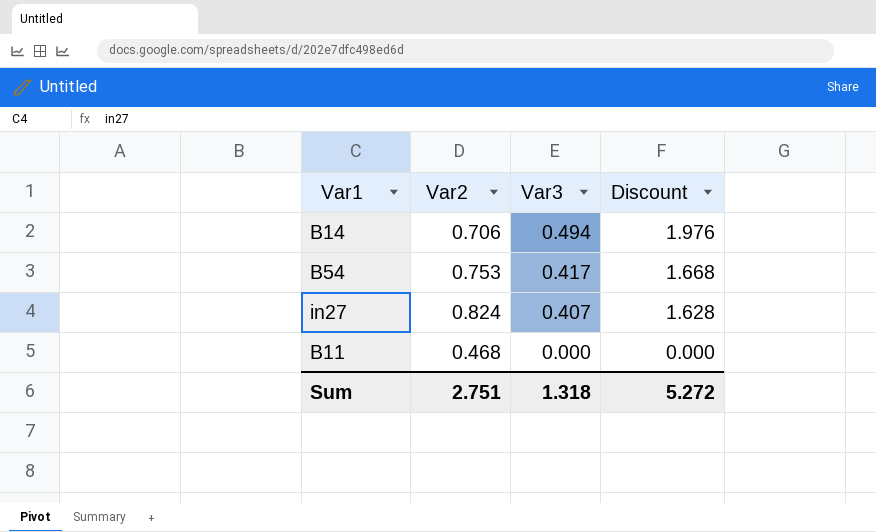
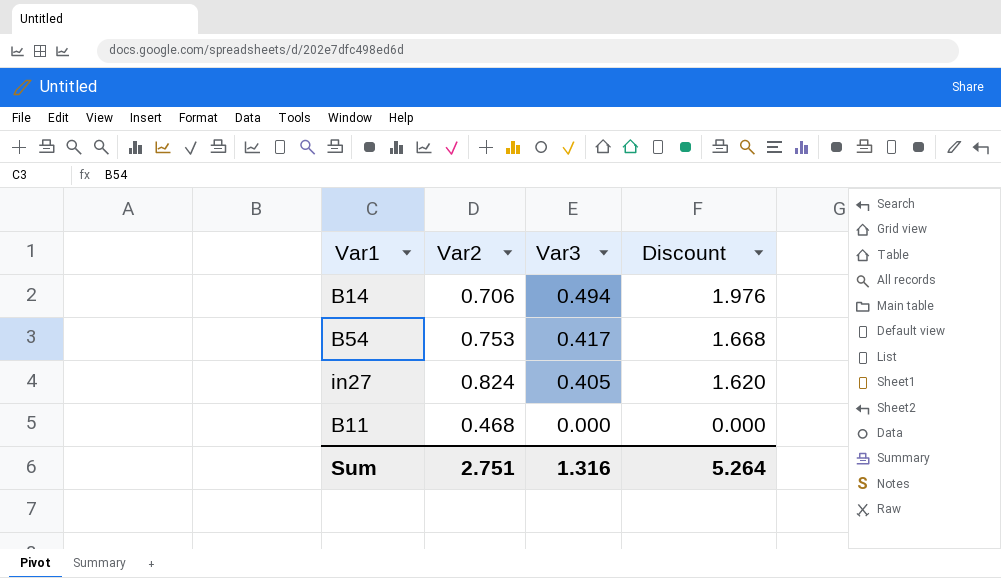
in27 | Var3: 0.407 -> 0.405
in27 | Discount: 1.628 -> 1.620
Sum | Var3: 1.318 -> 1.316
Sum | Discount: 5.272 -> 5.264

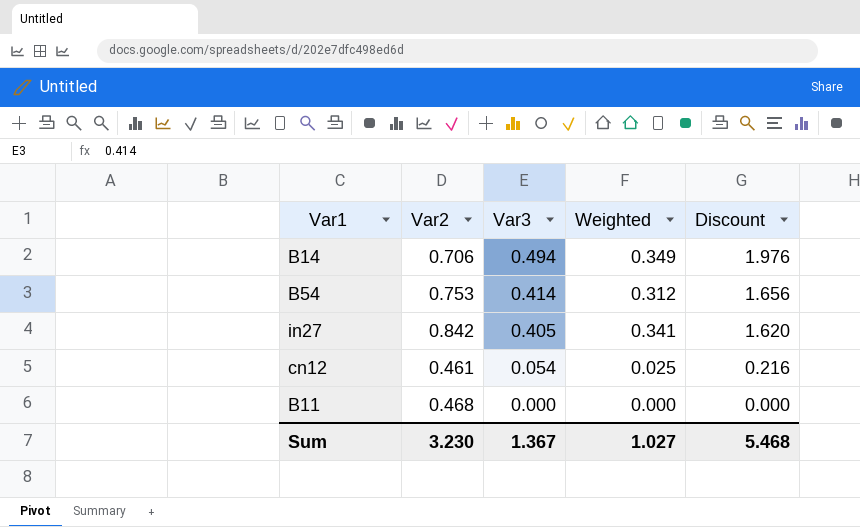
column Weighted | formula: none -> [Var2] * [Var3]
B54 | Var3: 0.417 -> 0.414
B54 | Discount: 1.668 -> 1.656
in27 | Var2: 0.824 -> 0.842
row cn12: none -> 0.461 | 0.054 | 0.025 | 0.216
Sum | Var2: 2.751 -> 3.230
Sum | Var3: 1.316 -> 1.367
Sum | Discount: 5.264 -> 5.468

